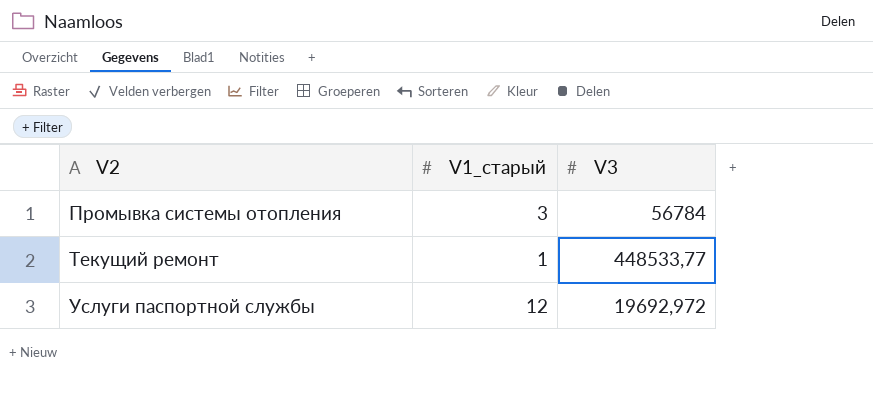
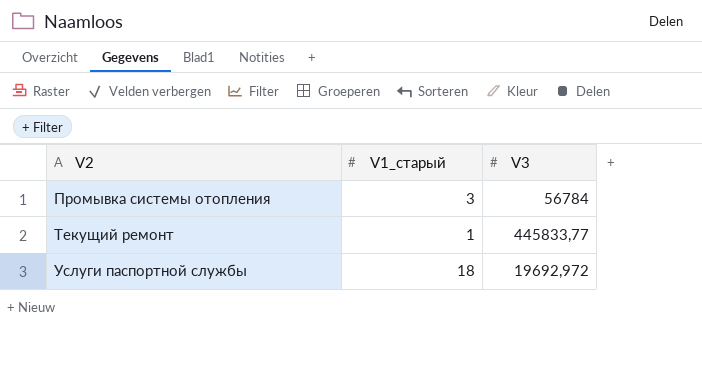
Текущий ремонт | V3: 448533,77 -> 445833,77
Услуги паспортной службы | V1_старый: 12 -> 18

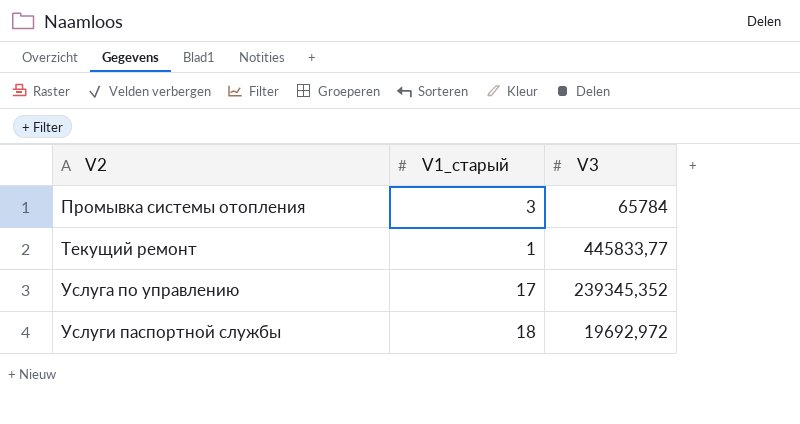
Промывка системы отопления | V3: 56784 -> 65784
row Услуга по управлению: none -> 17 | 239345,352

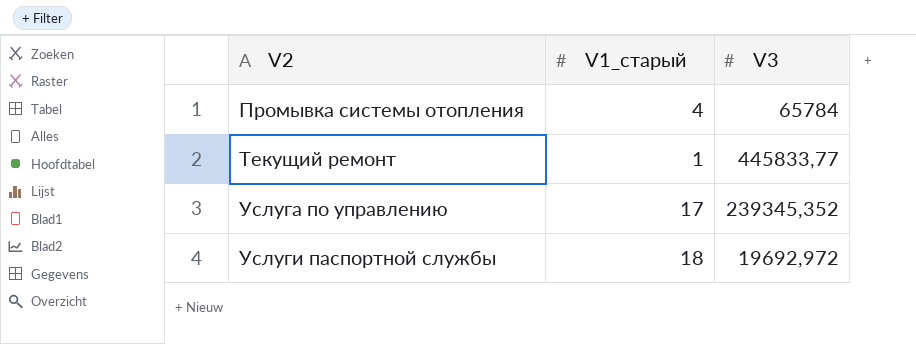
Промывка системы отопления | V1_старый: 3 -> 4

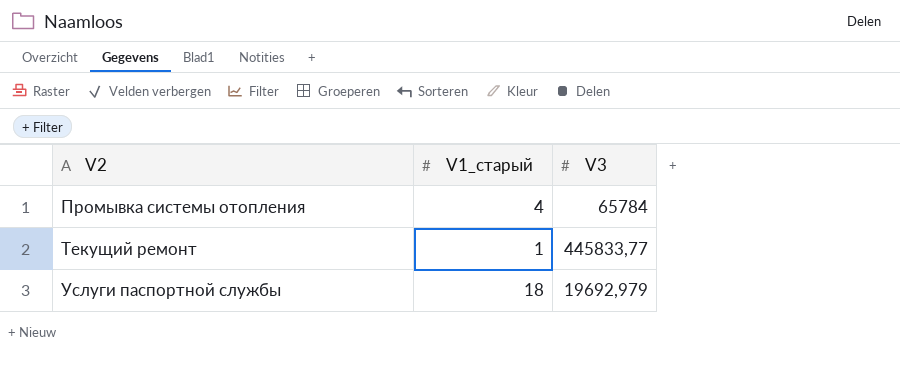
row Услуга по управлению: 17 | 239345,352 -> none
Услуги паспортной службы | V3: 19692,972 -> 19692,979

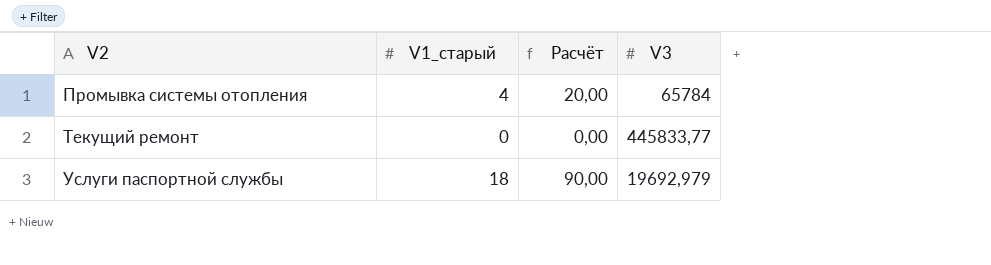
column Расчёт | formula: none -> [V1_старый] * 5
Текущий ремонт | V1_старый: 1 -> 0

